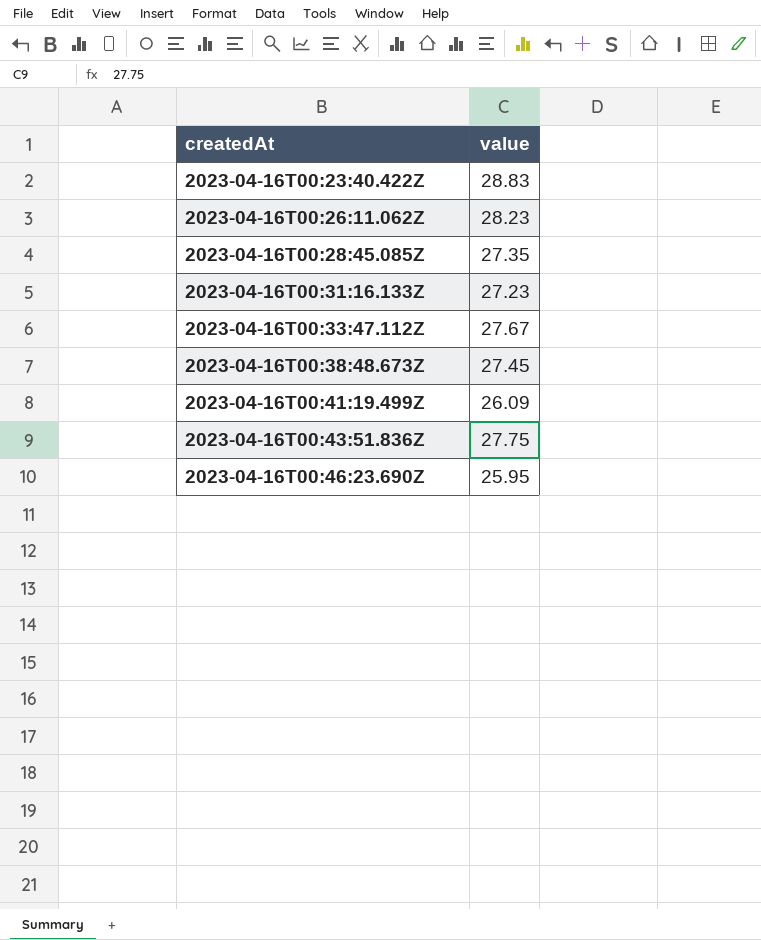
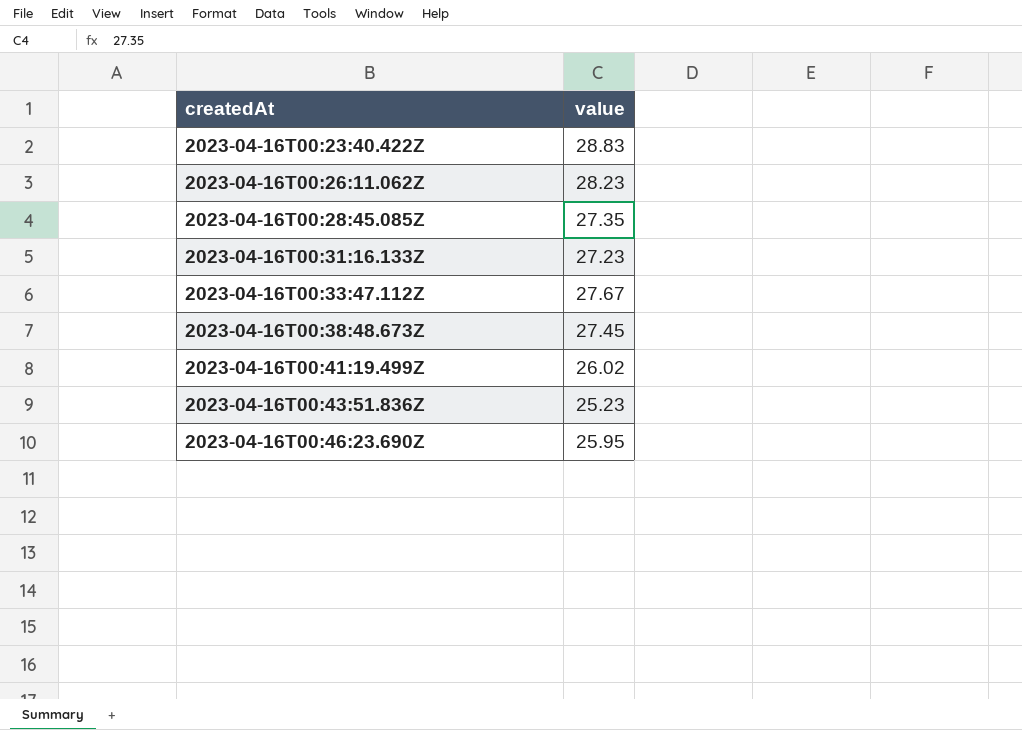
2023-04-16T00:41:19.499Z | value: 26.09 -> 26.02
2023-04-16T00:43:51.836Z | value: 27.75 -> 25.23

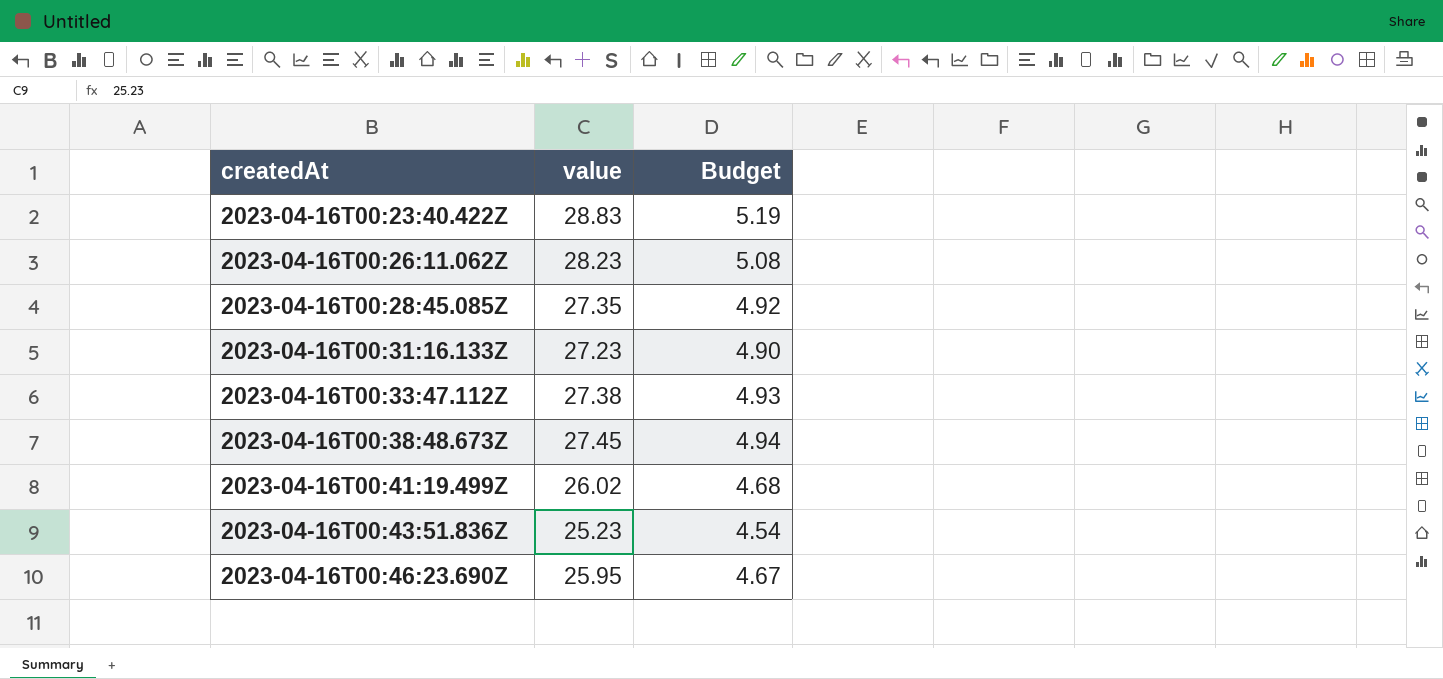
column Budget | formula: none -> [value] * 0.18
2023-04-16T00:33:47.112Z | value: 27.67 -> 27.38

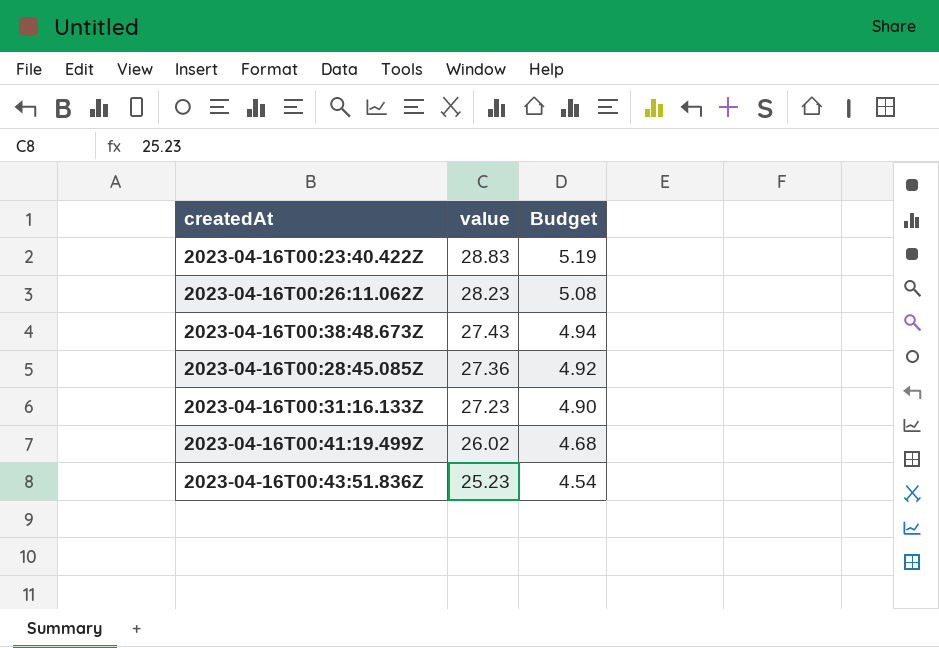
row order: createdAt ascending -> value descending
row 2023-04-16T00:33:47.112Z: 27.38 | 4.93 -> none
row 2023-04-16T00:46:23.690Z: 25.95 | 4.67 -> none
2023-04-16T00:38:48.673Z | value: 27.45 -> 27.43
2023-04-16T00:28:45.085Z | value: 27.35 -> 27.36

